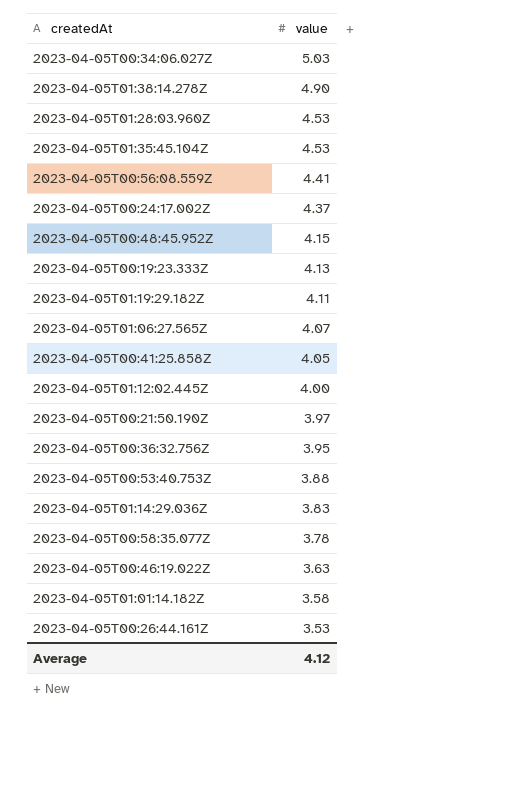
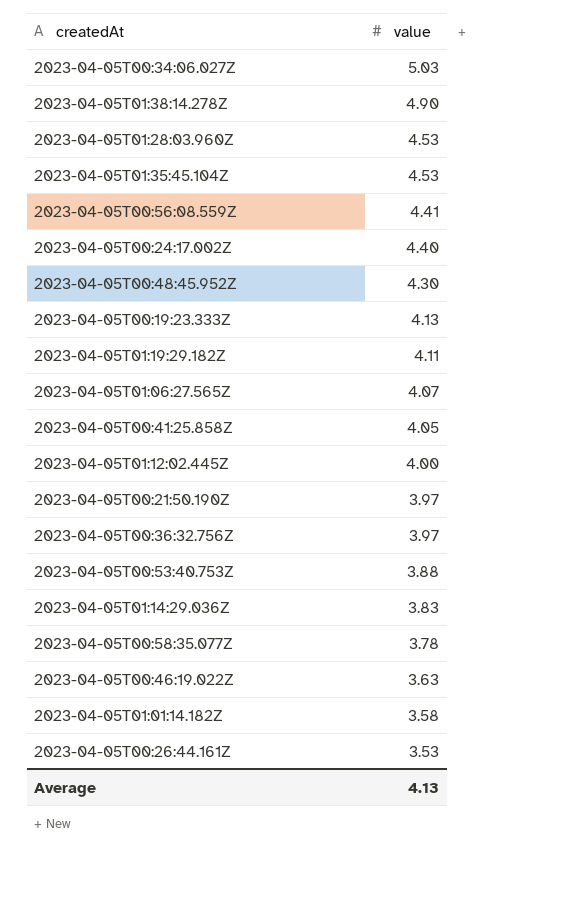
2023-04-05T00:24:17.002Z | value: 4.37 -> 4.40
2023-04-05T00:48:45.952Z | value: 4.15 -> 4.30
2023-04-05T00:36:32.756Z | value: 3.95 -> 3.97
Average | value: 4.12 -> 4.13

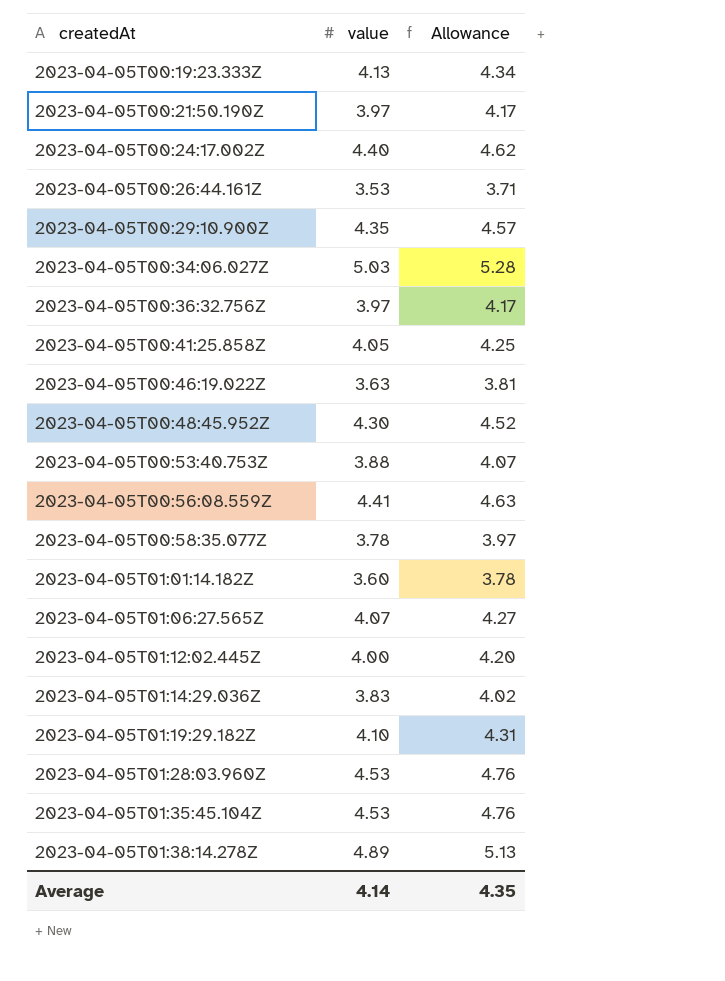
row order: value descending -> createdAt ascending
column Allowance | formula: none -> [value] * 1.05
row 2023-04-05T00:29:10.900Z: none -> 4.35 | 4.57
2023-04-05T01:01:14.182Z | value: 3.58 -> 3.60
2023-04-05T01:19:29.182Z | value: 4.11 -> 4.10
2023-04-05T01:38:14.278Z | value: 4.90 -> 4.89
Average | value: 4.13 -> 4.14

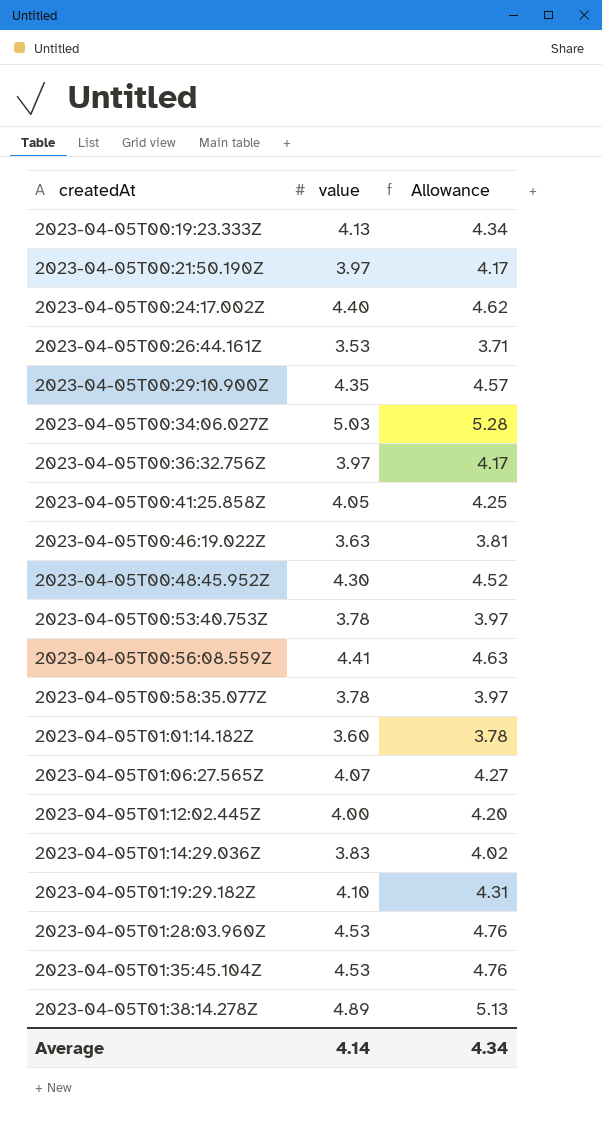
2023-04-05T00:53:40.753Z | value: 3.88 -> 3.78
2023-04-05T00:53:40.753Z | Allowance: 4.07 -> 3.97
Average | Allowance: 4.35 -> 4.34

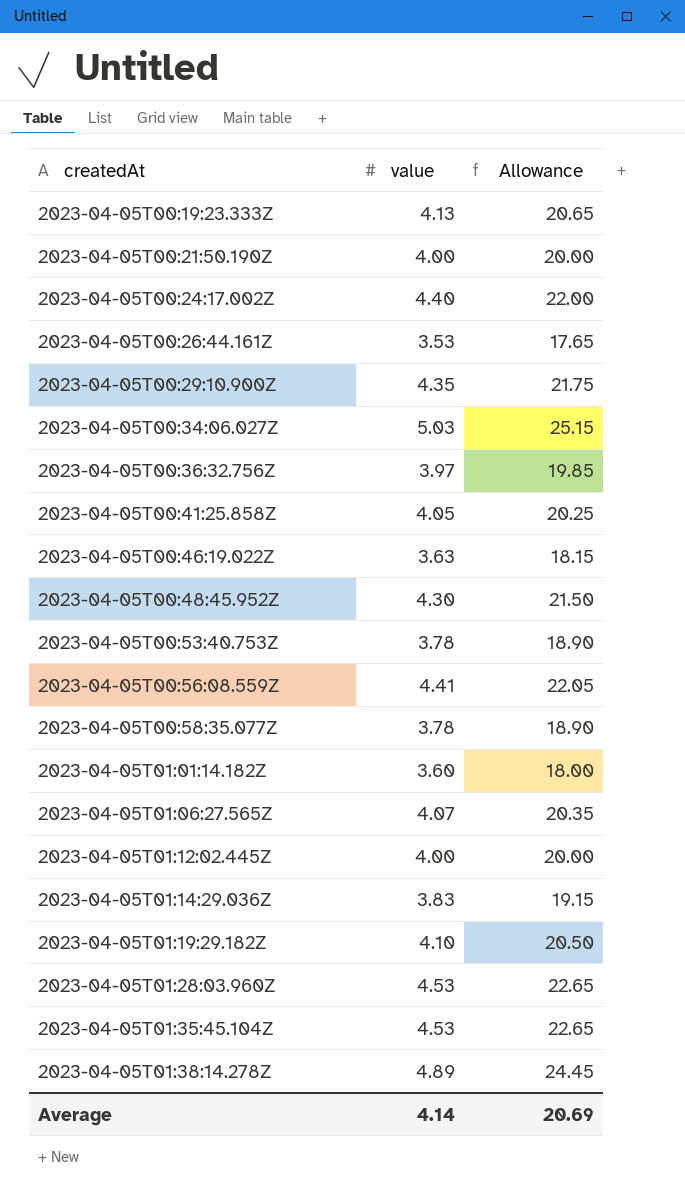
column Allowance | formula: [value] * 1.05 -> [value] * 5
2023-04-05T00:21:50.190Z | value: 3.97 -> 4.00
Average | Allowance: 4.34 -> 20.69

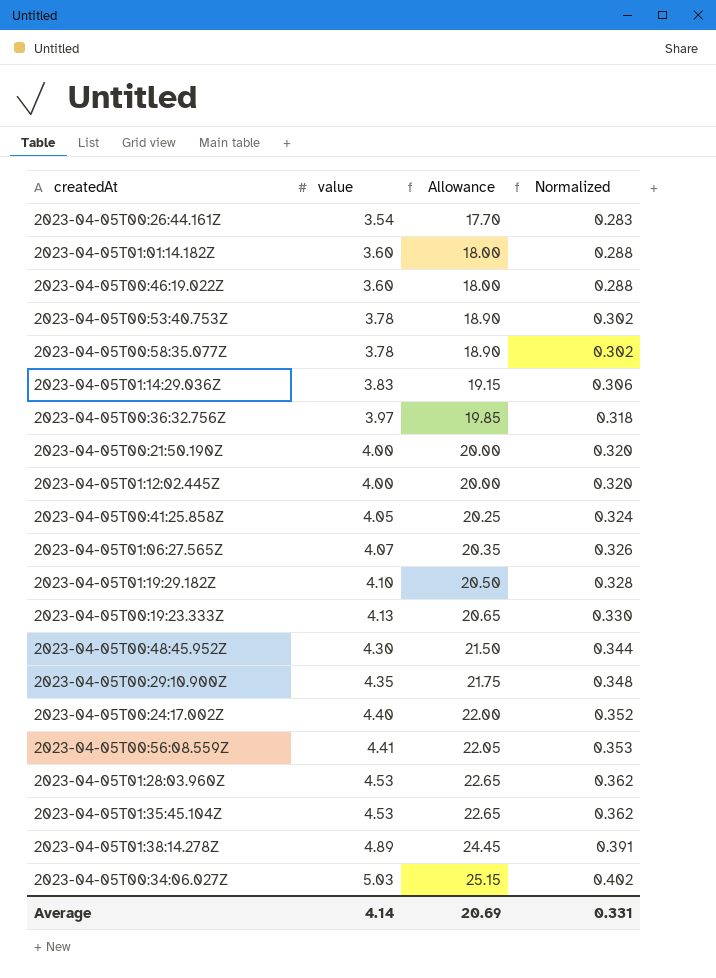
row order: createdAt ascending -> value ascending
column Normalized | formula: none -> [value] * 0.08
2023-04-05T00:26:44.161Z | value: 3.53 -> 3.54
2023-04-05T00:26:44.161Z | Allowance: 17.65 -> 17.70
2023-04-05T00:46:19.022Z | value: 3.63 -> 3.60
2023-04-05T00:46:19.022Z | Allowance: 18.15 -> 18.00

